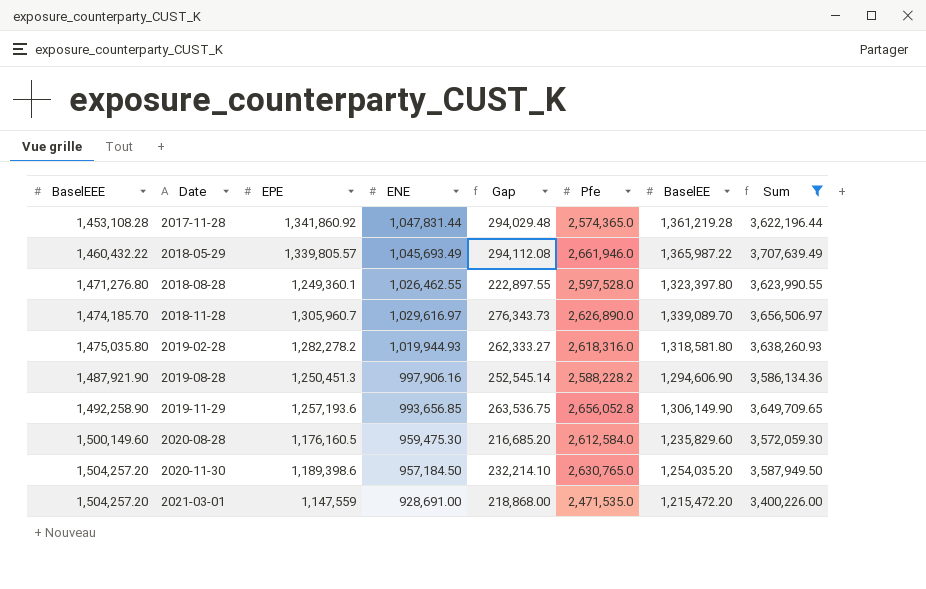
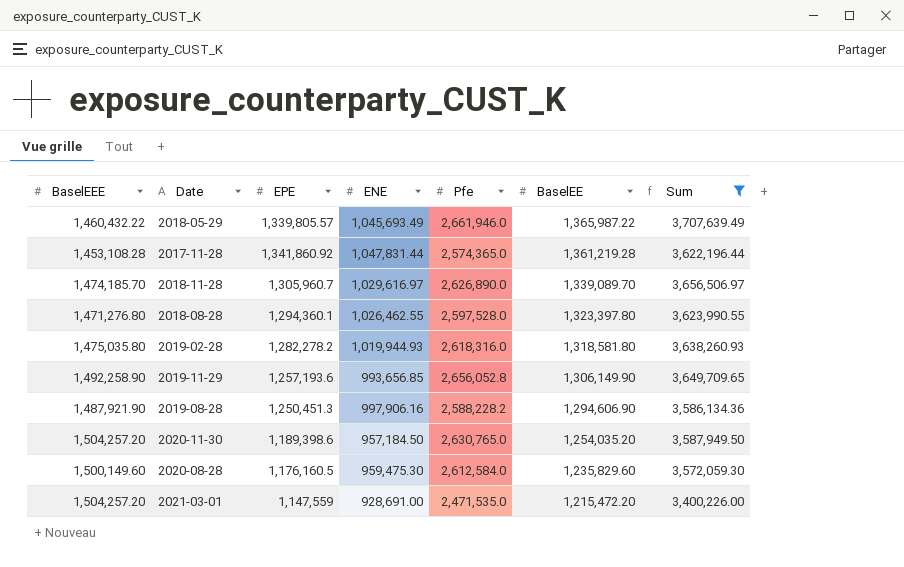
row order: BaselEEE ascending -> BaselEE descending
column Gap | formula: [EPE] - [ENE] -> none
2018-08-28 | EPE: 1,249,360.1 -> 1,294,360.1

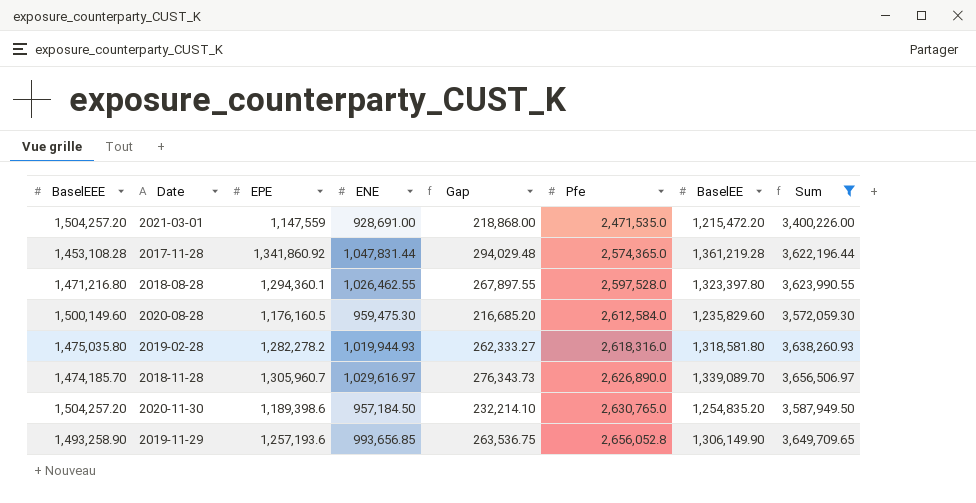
row order: BaselEE descending -> Pfe ascending
column Gap | formula: none -> [EPE] - [ENE]
row 2018-05-29: 1,460,432.22 | 1,339,805.57 | 1,045,693.49 | 2,661,946.0 | 1,365,987.22 | 3,707,639.49 -> none
row 2019-08-28: 1,487,921.90 | 1,250,451.3 | 997,906.16 | 2,588,228.2 | 1,294,606.90 | 3,586,134.36 -> none
2018-08-28 | BaselEEE: 1,471,276.80 -> 1,471,216.80
2020-11-30 | BaselEE: 1,254,035.20 -> 1,254,835.20
2019-11-29 | BaselEEE: 1,492,258.90 -> 1,493,258.90

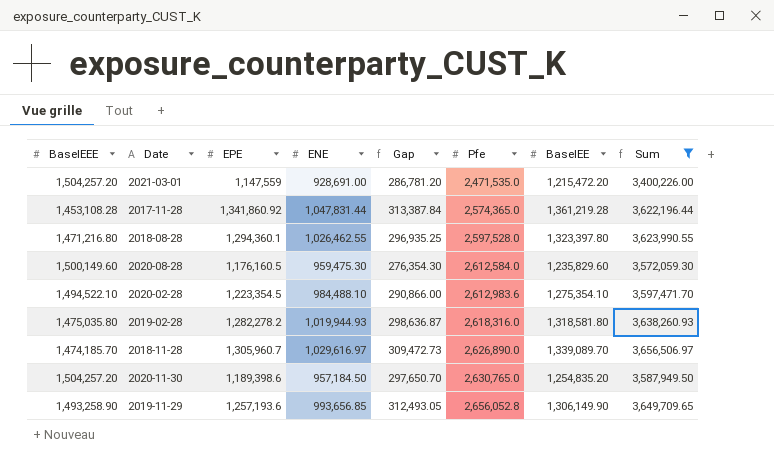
column Gap | formula: [EPE] - [ENE] -> [BaselEE] - [ENE]
row 2020-02-28: none -> 1,494,522.10 | 1,223,354.5 | 984,488.10 | 290,866.00 | 2,612,983.6 | 1,275,354.10 | 3,597,471.70

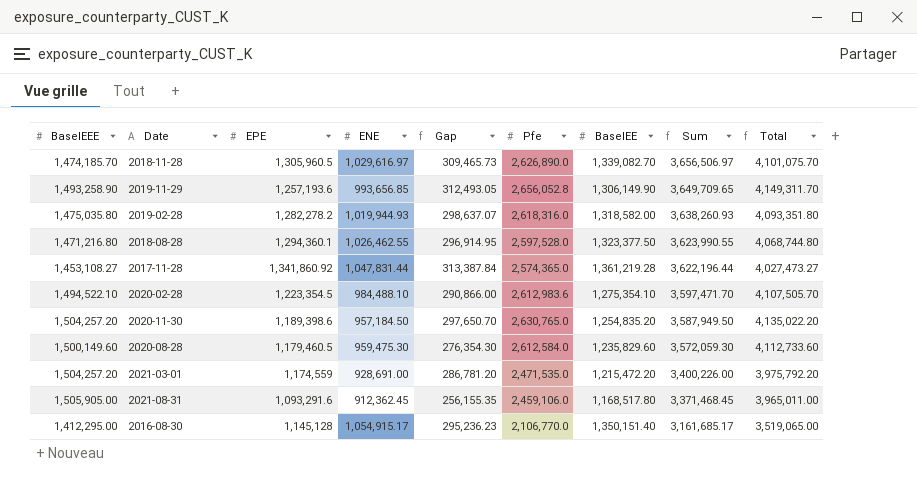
filter: Sum >= 3,400,226.00 -> none
row order: Pfe ascending -> Sum descending
column Total | formula: none -> [BaselEEE] + [Pfe]
2018-11-28 | EPE: 1,305,960.7 -> 1,305,960.5
2018-11-28 | Gap: 309,472.73 -> 309,465.73
2018-11-28 | BaselEE: 1,339,089.70 -> 1,339,082.70
2019-02-28 | Gap: 298,636.87 -> 298,637.07
2019-02-28 | BaselEE: 1,318,581.80 -> 1,318,582.00
2018-08-28 | Gap: 296,935.25 -> 296,914.95
2018-08-28 | BaselEE: 1,323,397.80 -> 1,323,377.50
2017-11-28 | BaselEEE: 1,453,108.28 -> 1,453,108.27
2020-08-28 | EPE: 1,176,160.5 -> 1,179,460.5
2021-03-01 | EPE: 1,147,559 -> 1,174,559

